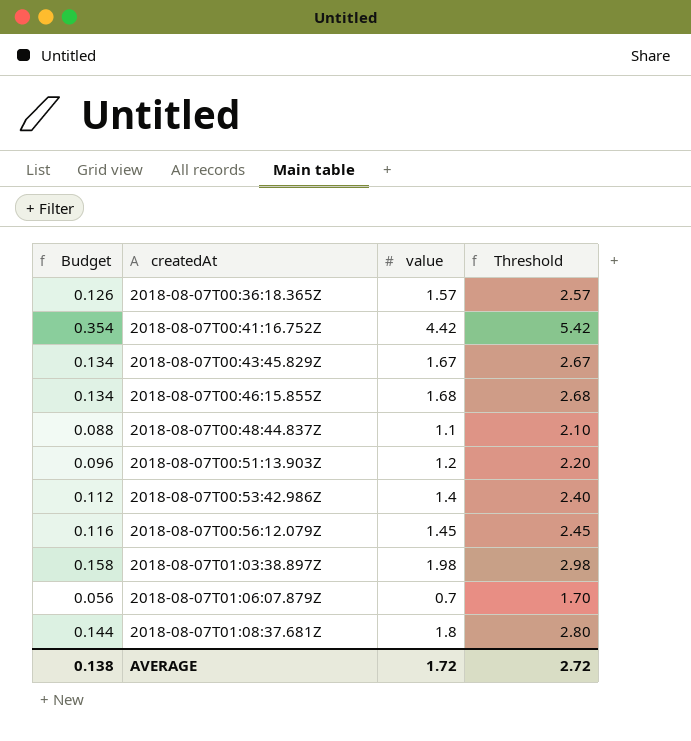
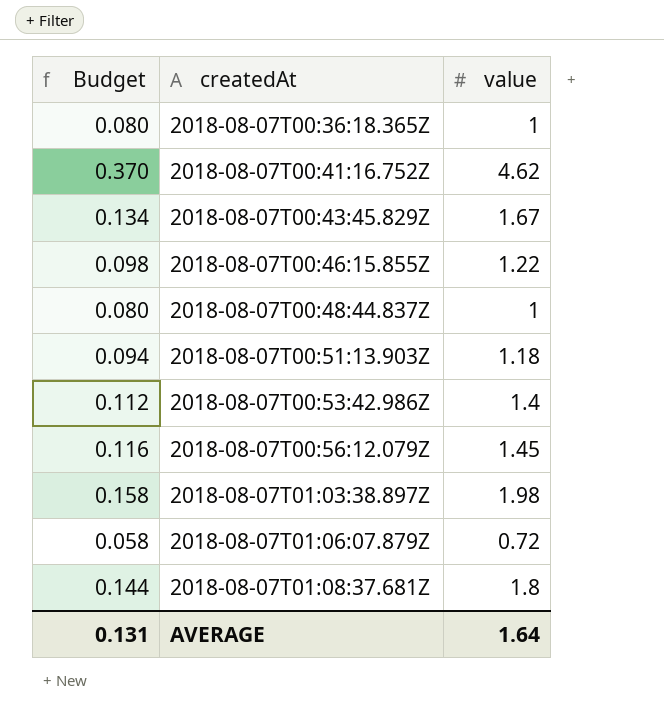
column Threshold | formula: [value] + 1 -> none
2018-08-07T00:36:18.365Z | Budget: 0.126 -> 0.080
2018-08-07T00:36:18.365Z | value: 1.57 -> 1
2018-08-07T00:41:16.752Z | Budget: 0.354 -> 0.370
2018-08-07T00:41:16.752Z | value: 4.42 -> 4.62
2018-08-07T00:46:15.855Z | Budget: 0.134 -> 0.098
2018-08-07T00:46:15.855Z | value: 1.68 -> 1.22
2018-08-07T00:48:44.837Z | Budget: 0.088 -> 0.080
2018-08-07T00:48:44.837Z | value: 1.1 -> 1
2018-08-07T00:51:13.903Z | Budget: 0.096 -> 0.094
2018-08-07T00:51:13.903Z | value: 1.2 -> 1.18
2018-08-07T01:06:07.879Z | Budget: 0.056 -> 0.058
2018-08-07T01:06:07.879Z | value: 0.7 -> 0.72
AVERAGE | Budget: 0.138 -> 0.131
AVERAGE | value: 1.72 -> 1.64

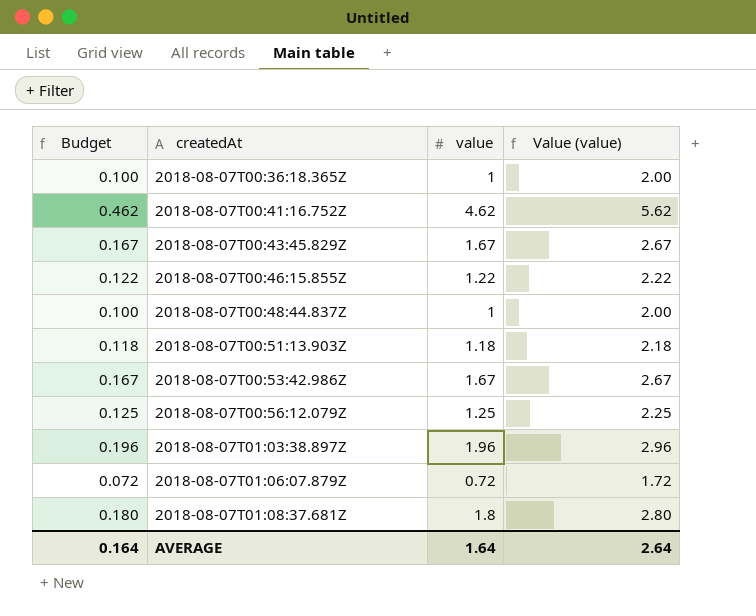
column Budget | formula: [value] * 0.08 -> [value] * 0.1
column Value (value) | formula: none -> [value] + 1
2018-08-07T00:53:42.986Z | value: 1.4 -> 1.67
2018-08-07T00:56:12.079Z | value: 1.45 -> 1.25
2018-08-07T01:03:38.897Z | value: 1.98 -> 1.96
AVERAGE | Budget: 0.131 -> 0.164

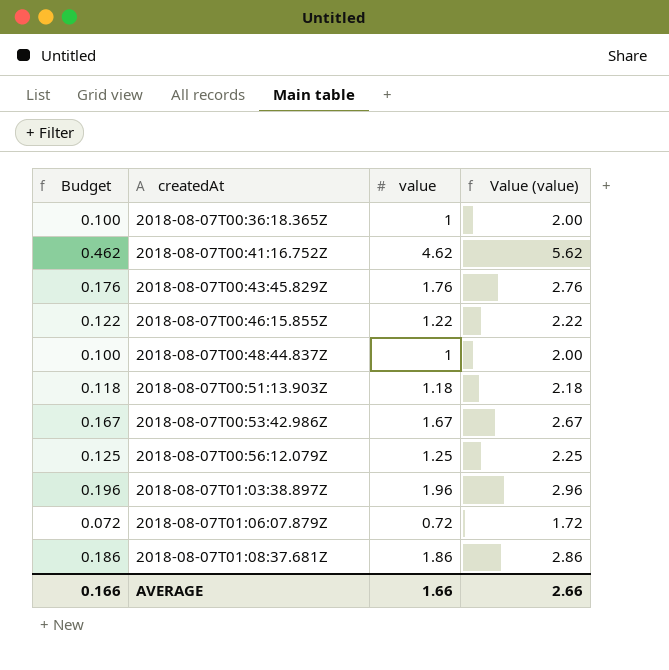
2018-08-07T00:43:45.829Z | Budget: 0.167 -> 0.176
2018-08-07T00:43:45.829Z | value: 1.67 -> 1.76
2018-08-07T00:43:45.829Z | Value (value): 2.67 -> 2.76
2018-08-07T01:08:37.681Z | Budget: 0.180 -> 0.186
2018-08-07T01:08:37.681Z | value: 1.8 -> 1.86
2018-08-07T01:08:37.681Z | Value (value): 2.80 -> 2.86
AVERAGE | Budget: 0.164 -> 0.166
AVERAGE | value: 1.64 -> 1.66
AVERAGE | Value (value): 2.64 -> 2.66

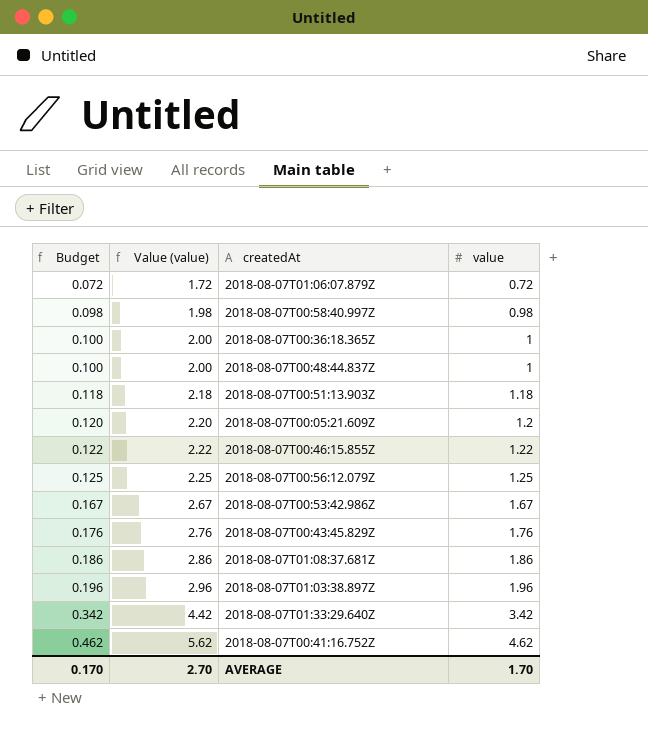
row order: createdAt ascending -> Budget ascending
column Value (value) | position: 4 -> 2
row 2018-08-07T00:58:40.997Z: none -> 0.098 | 1.98 | 0.98
row 2018-08-07T00:05:21.609Z: none -> 0.120 | 2.20 | 1.2
row 2018-08-07T01:33:29.640Z: none -> 0.342 | 4.42 | 3.42
AVERAGE | Budget: 0.166 -> 0.170
AVERAGE | Value (value): 2.66 -> 2.70
AVERAGE | value: 1.66 -> 1.70

